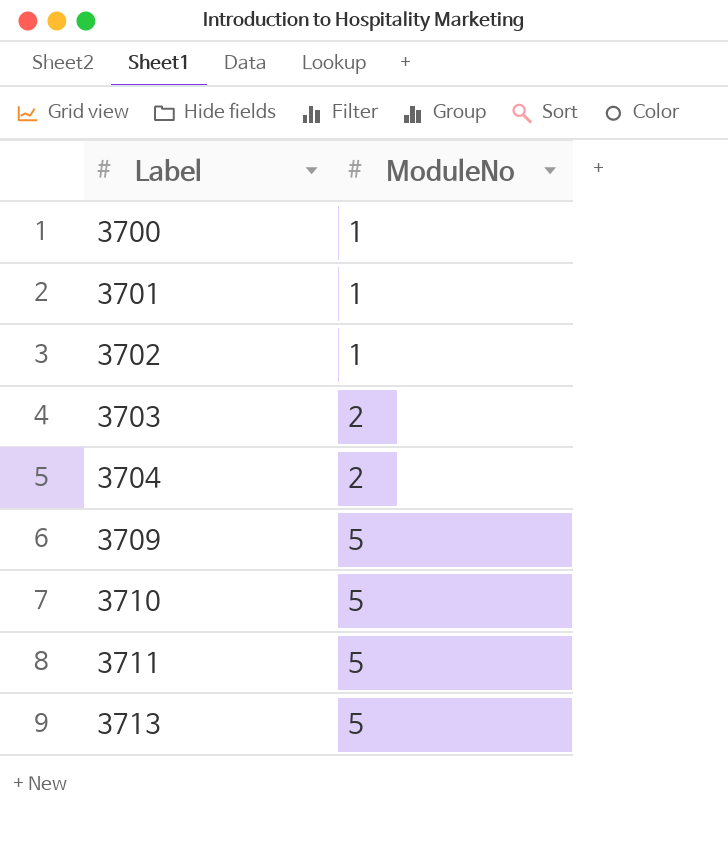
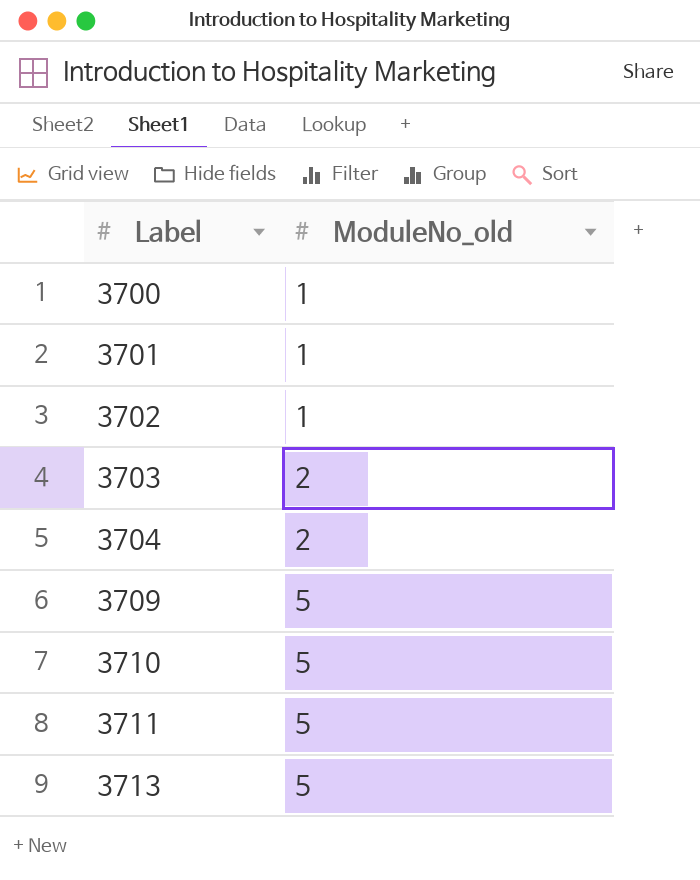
column name: ModuleNo -> ModuleNo_old

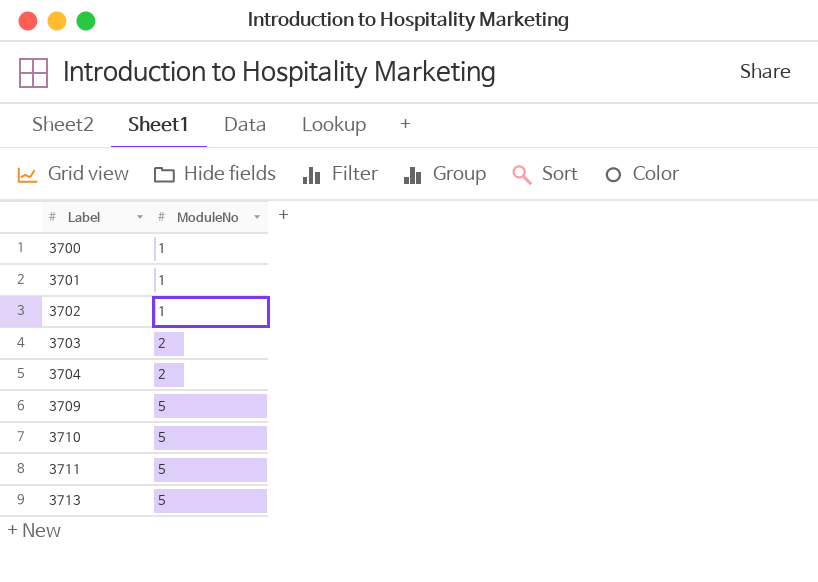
column name: ModuleNo_old -> ModuleNo

